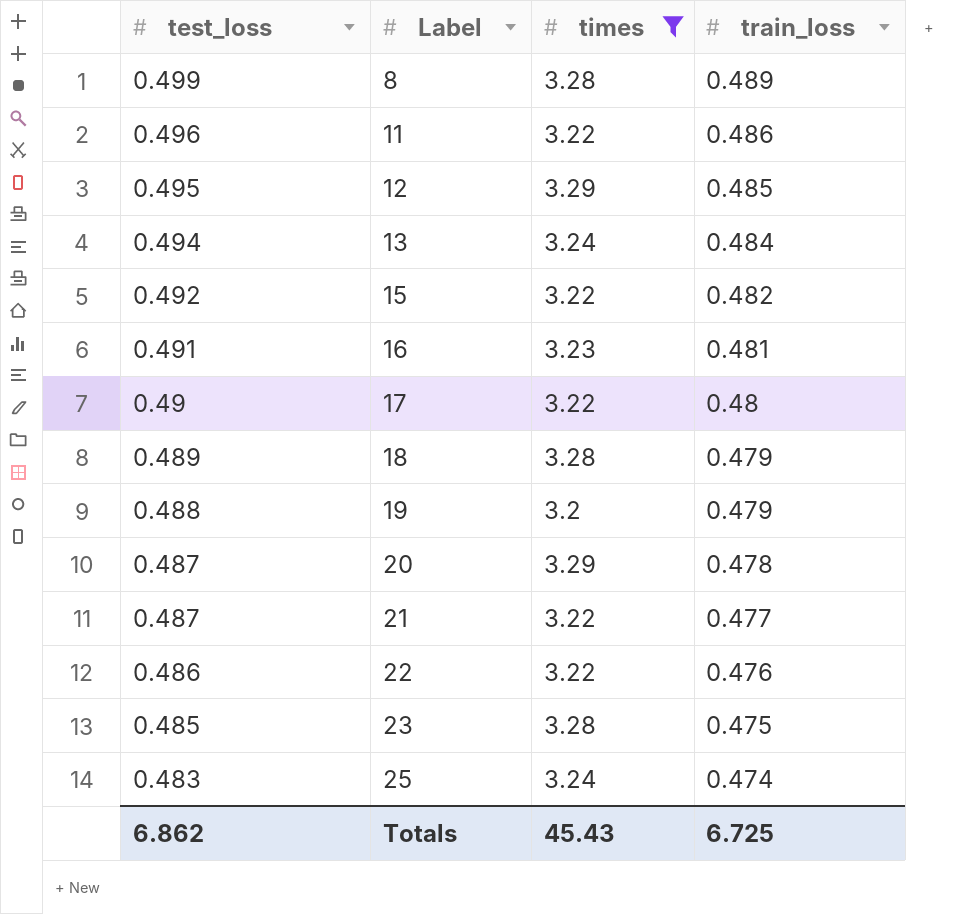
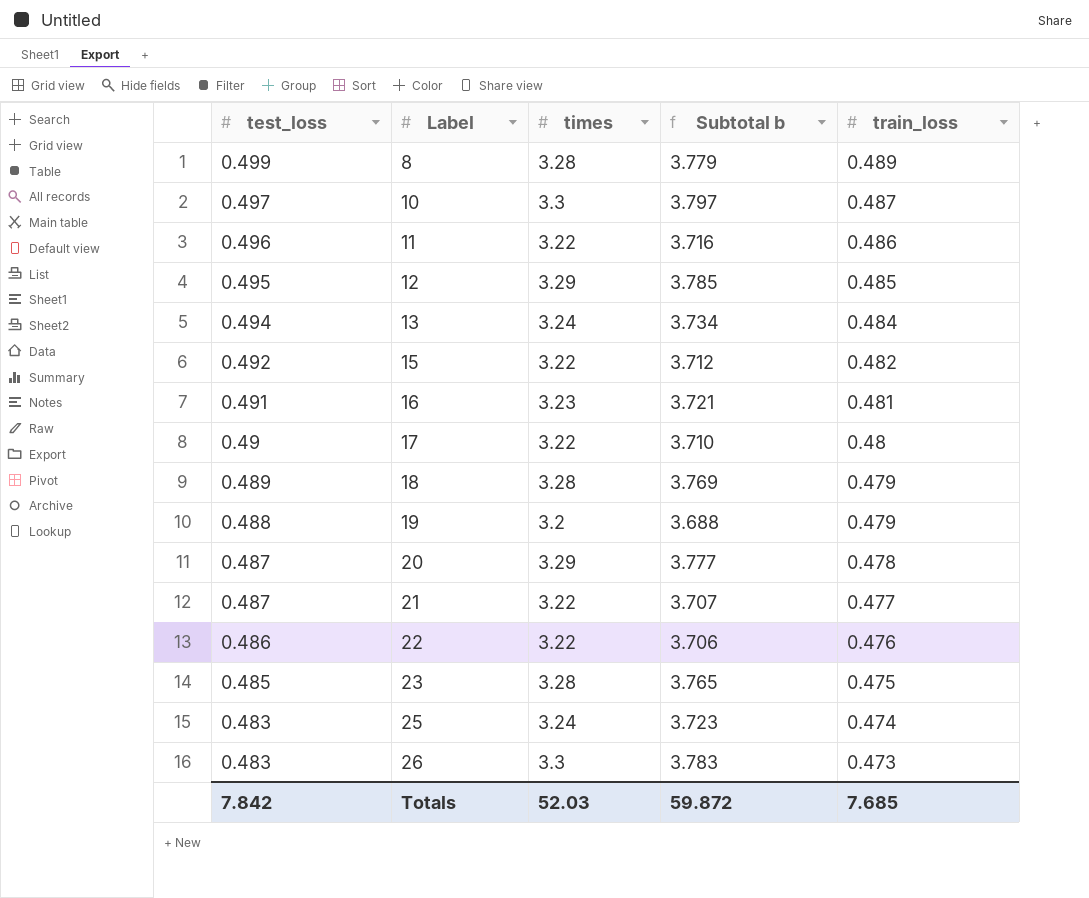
filter: times != 3.3 -> none
column Subtotal b | formula: none -> [test_loss] + [times]
Totals | test_loss: 6.862 -> 7.842
Totals | times: 45.43 -> 52.03
Totals | train_loss: 6.725 -> 7.685

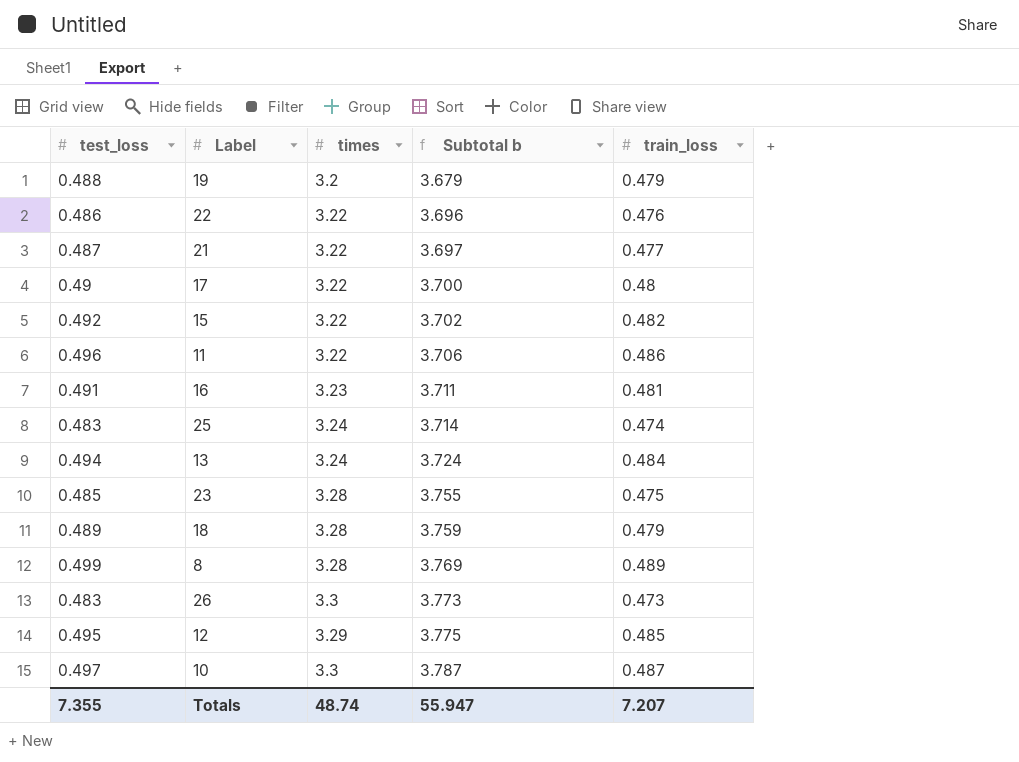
row order: test_loss descending -> Subtotal b ascending
column Subtotal b | formula: [test_loss] + [times] -> [times] + [train_loss]
row 20: 0.487 | 3.29 | 3.777 | 0.478 -> none
Totals | test_loss: 7.842 -> 7.355
Totals | times: 52.03 -> 48.74
Totals | Subtotal b: 59.872 -> 55.947
Totals | train_loss: 7.685 -> 7.207

